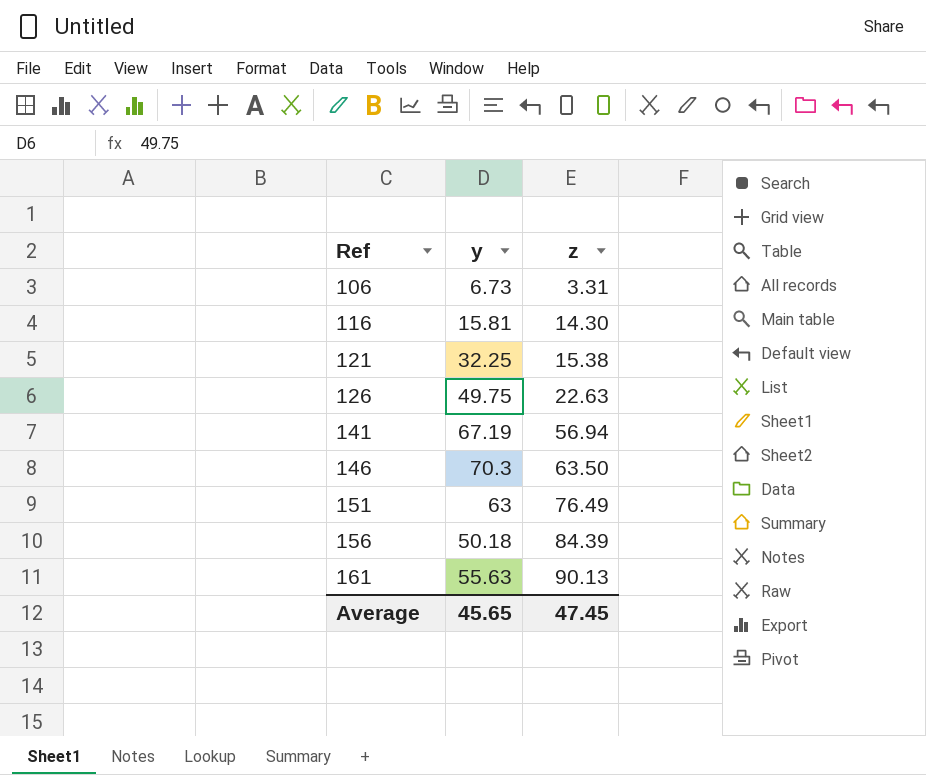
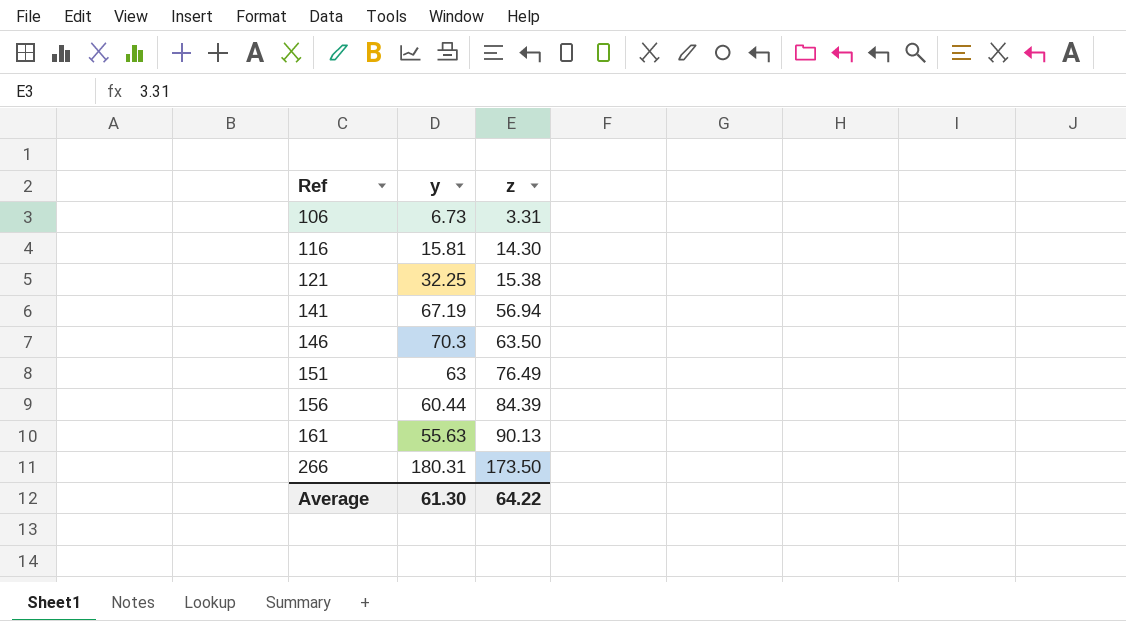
row 126: 49.75 | 22.63 -> none
156 | y: 50.18 -> 60.44
row 266: none -> 180.31 | 173.50
Average | y: 45.65 -> 61.30
Average | z: 47.45 -> 64.22

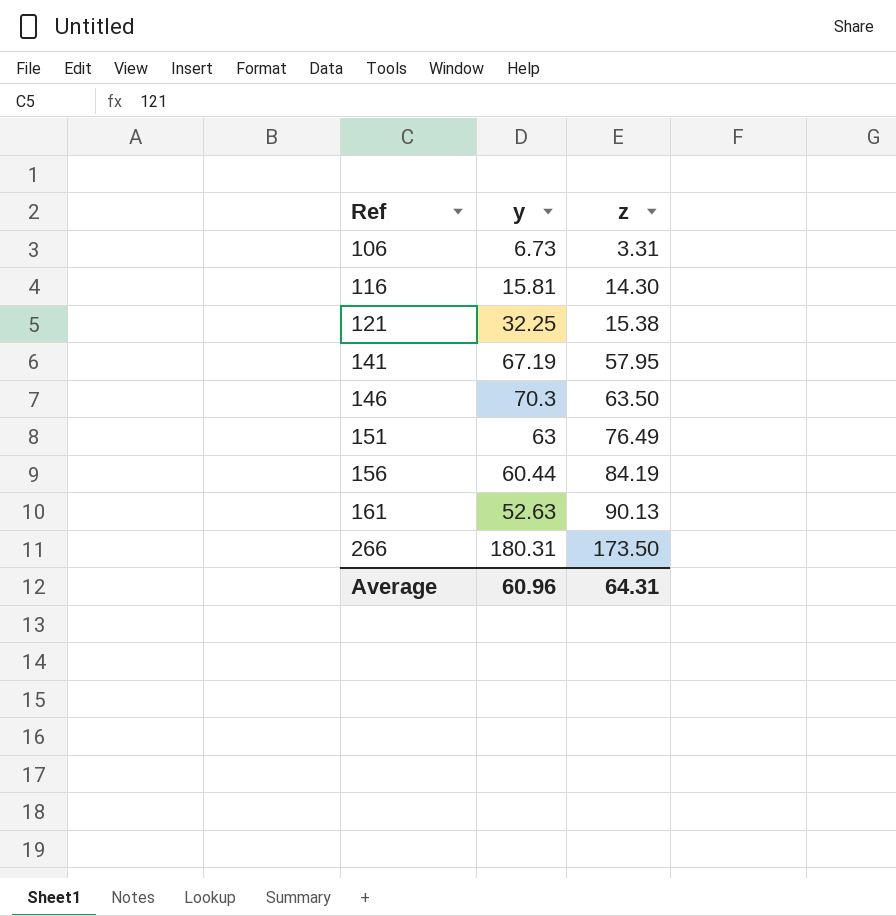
141 | z: 56.94 -> 57.95
156 | z: 84.39 -> 84.19
161 | y: 55.63 -> 52.63
Average | y: 61.30 -> 60.96
Average | z: 64.22 -> 64.31

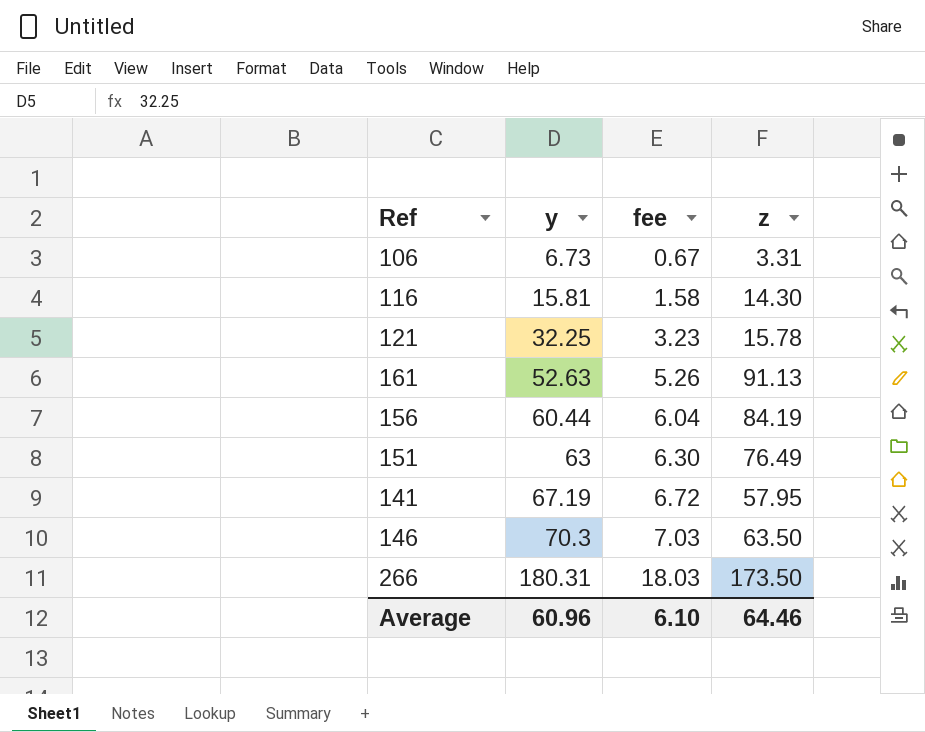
row order: Ref ascending -> y ascending
column fee | formula: none -> [y] * 0.1
121 | z: 15.38 -> 15.78
161 | z: 90.13 -> 91.13
Average | z: 64.31 -> 64.46

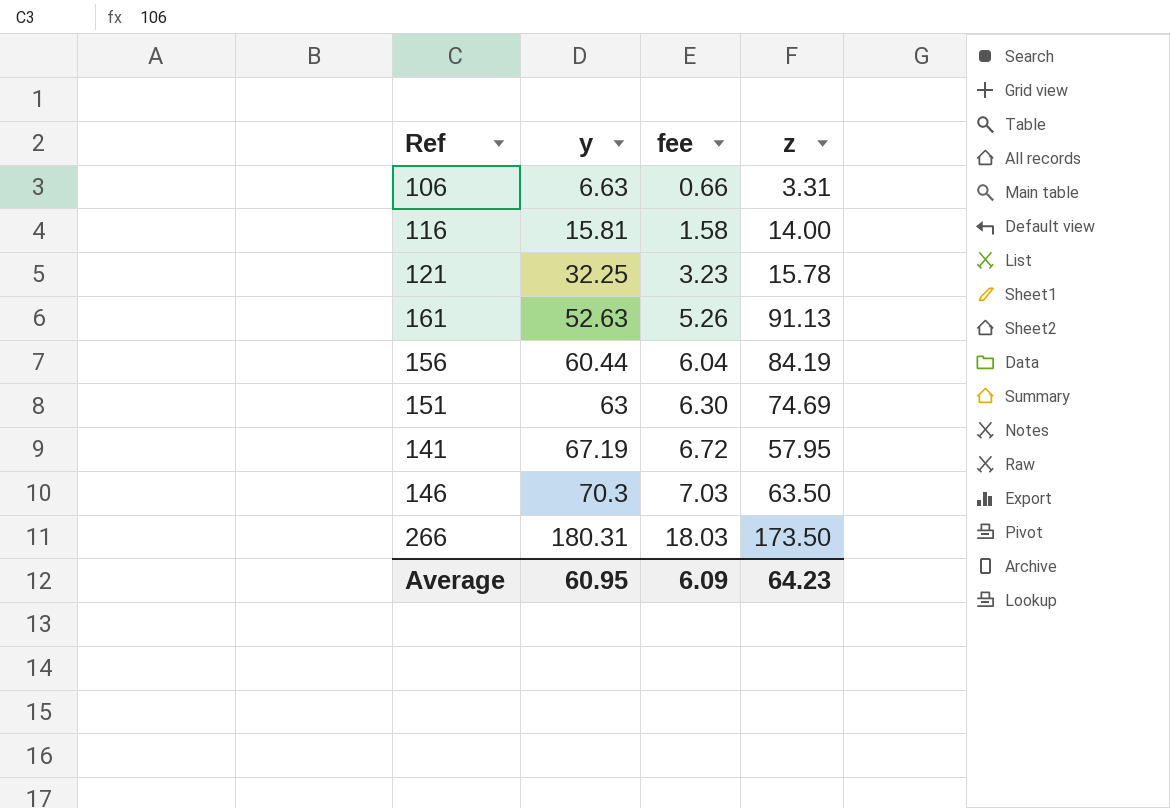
106 | y: 6.73 -> 6.63
106 | fee: 0.67 -> 0.66
116 | z: 14.30 -> 14.00
151 | z: 76.49 -> 74.69
Average | y: 60.96 -> 60.95
Average | fee: 6.10 -> 6.09
Average | z: 64.46 -> 64.23

